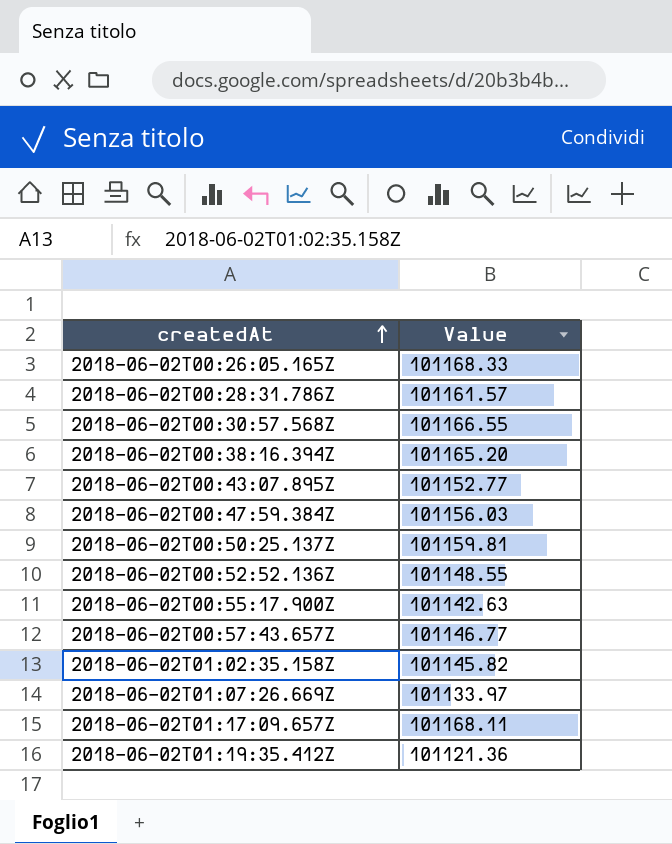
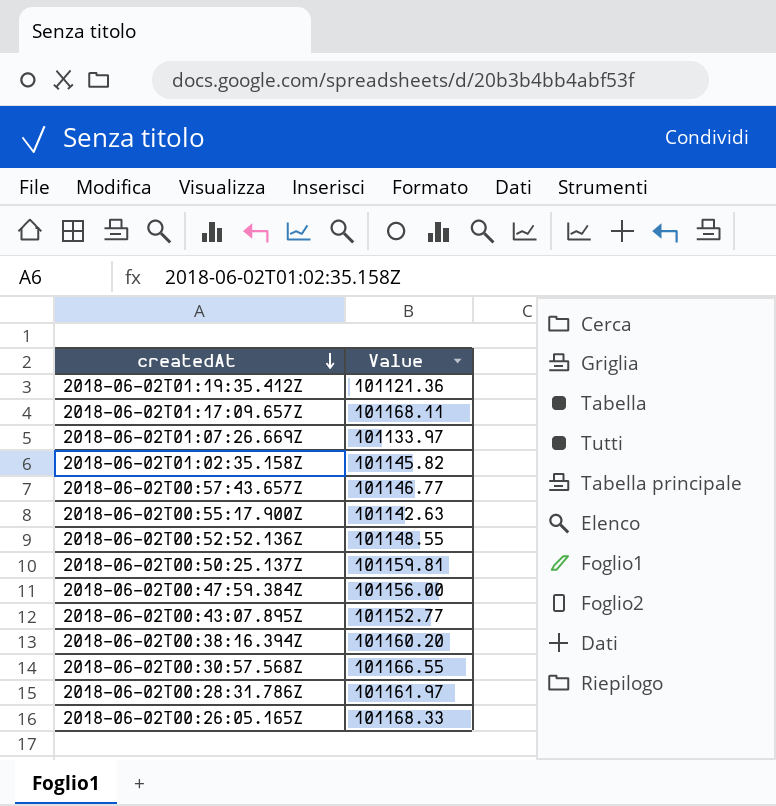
row order: createdAt ascending -> createdAt descending
2018-06-02T00:47:59.384Z | Value: 101156.03 -> 101156.00
2018-06-02T00:38:16.394Z | Value: 101165.20 -> 101160.20
2018-06-02T00:28:31.786Z | Value: 101161.57 -> 101161.97

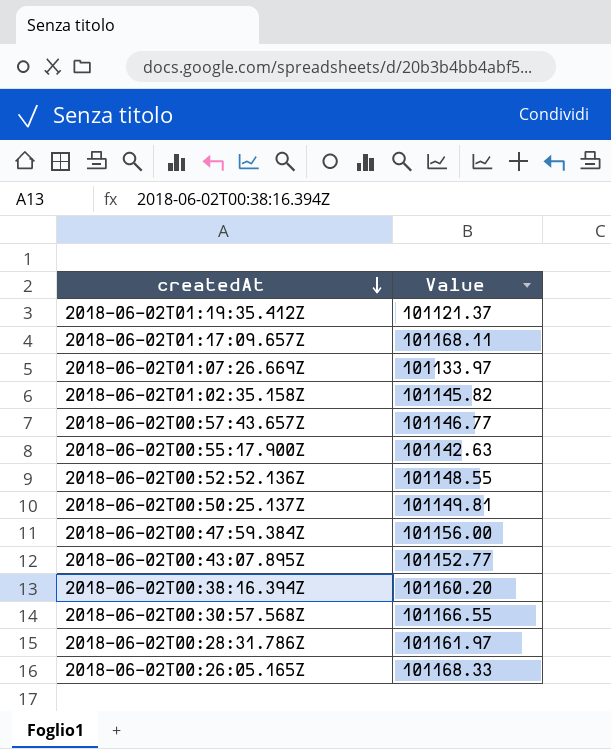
2018-06-02T01:19:35.412Z | Value: 101121.36 -> 101121.37
2018-06-02T00:50:25.137Z | Value: 101159.81 -> 101149.81

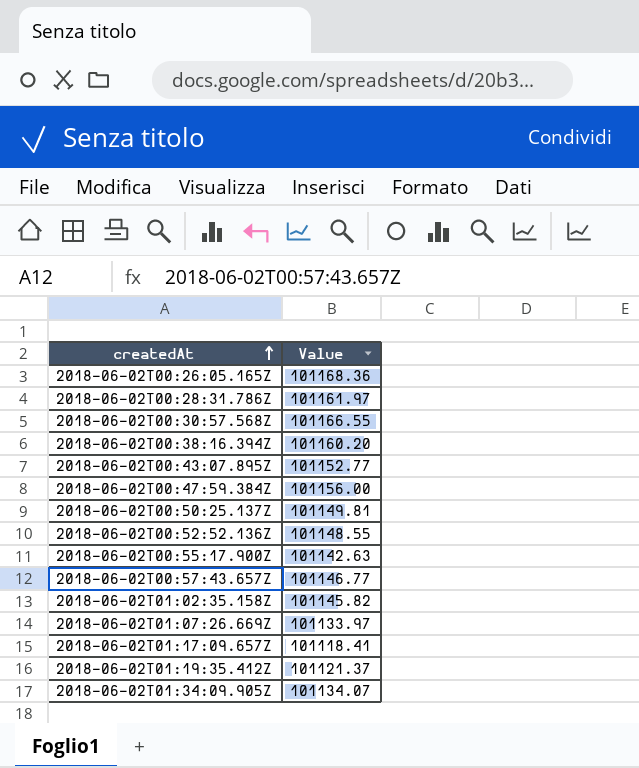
row order: createdAt descending -> createdAt ascending
2018-06-02T00:26:05.165Z | Value: 101168.33 -> 101168.36
2018-06-02T01:17:09.657Z | Value: 101168.11 -> 101118.41
row 2018-06-02T01:34:09.905Z: none -> 101134.07

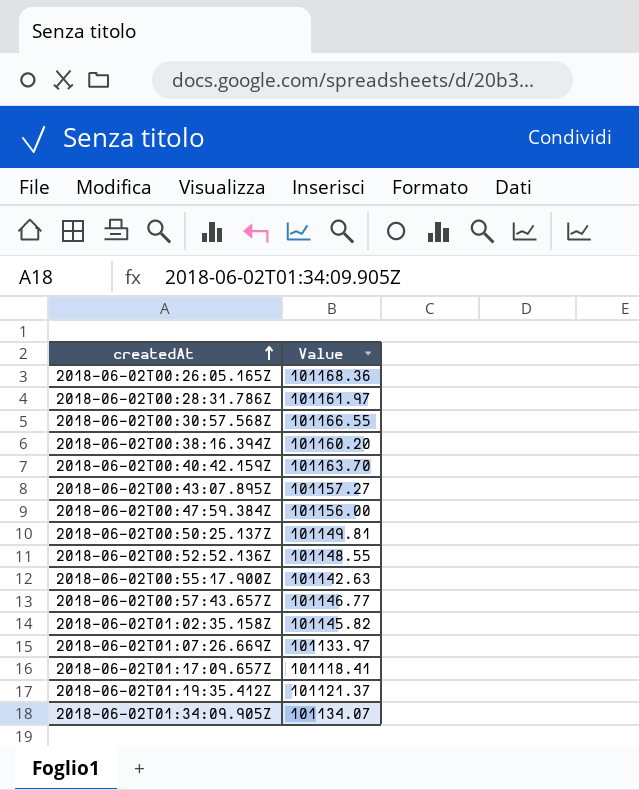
row 2018-06-02T00:40:42.159Z: none -> 101163.70
2018-06-02T00:43:07.895Z | Value: 101152.77 -> 101157.27

